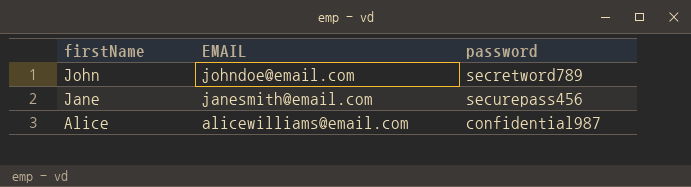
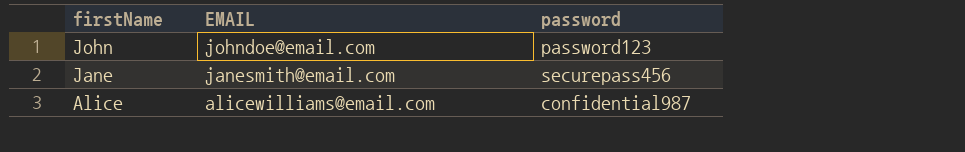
John | password: secretword789 -> password123

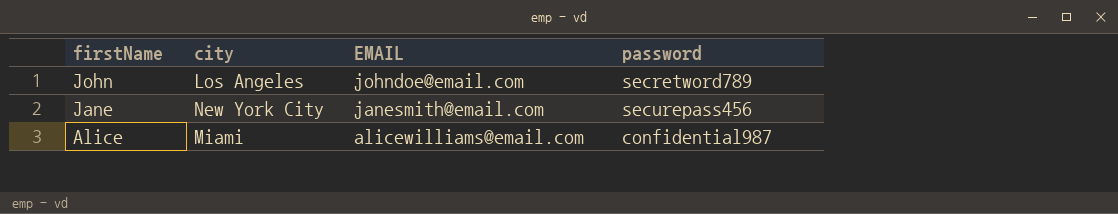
column city | position: none -> 2
John | password: password123 -> secretword789

